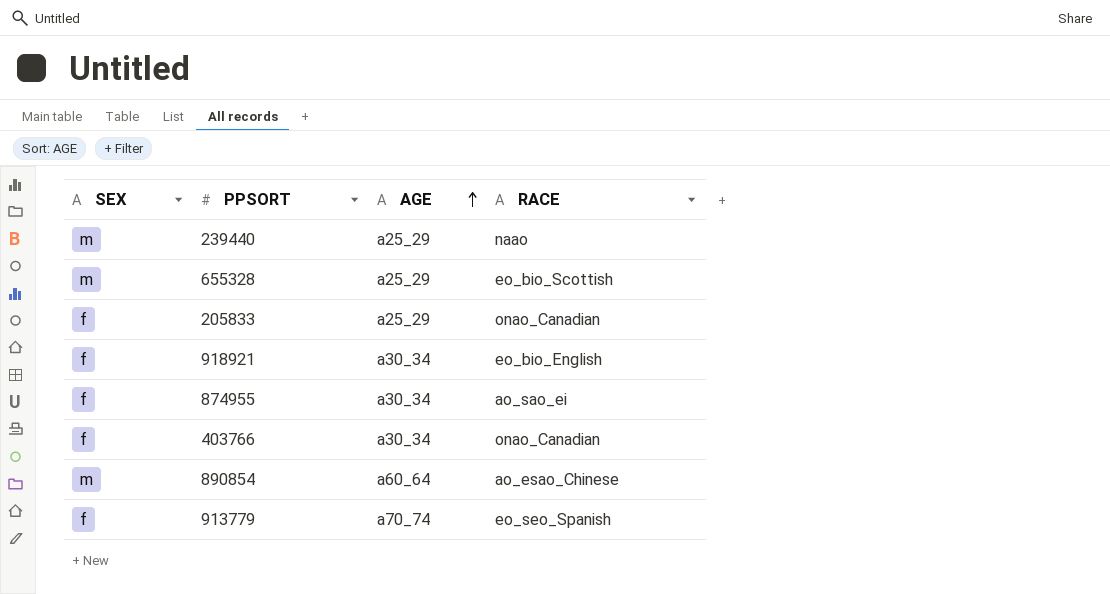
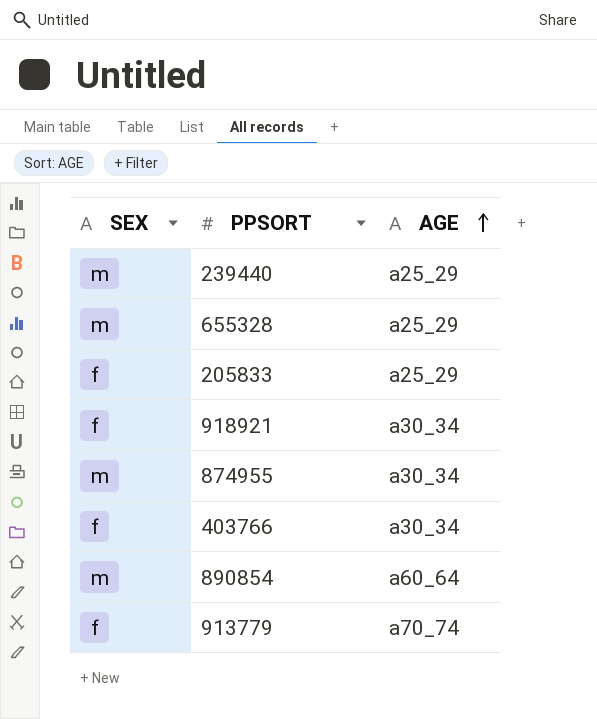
column RACE | position: 4 -> none
874955 | SEX: f -> m

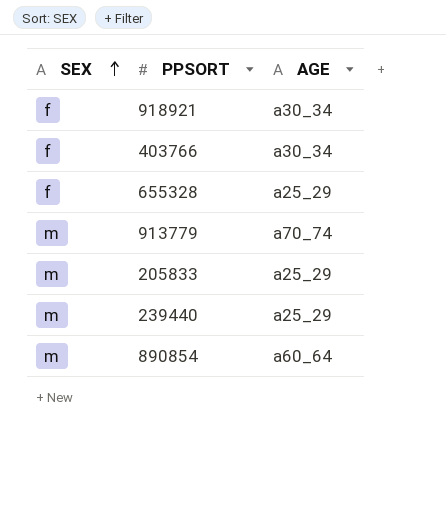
row order: AGE ascending -> SEX ascending
row 874955: m | a30_34 -> none
655328 | SEX: m -> f
913779 | SEX: f -> m
205833 | SEX: f -> m

